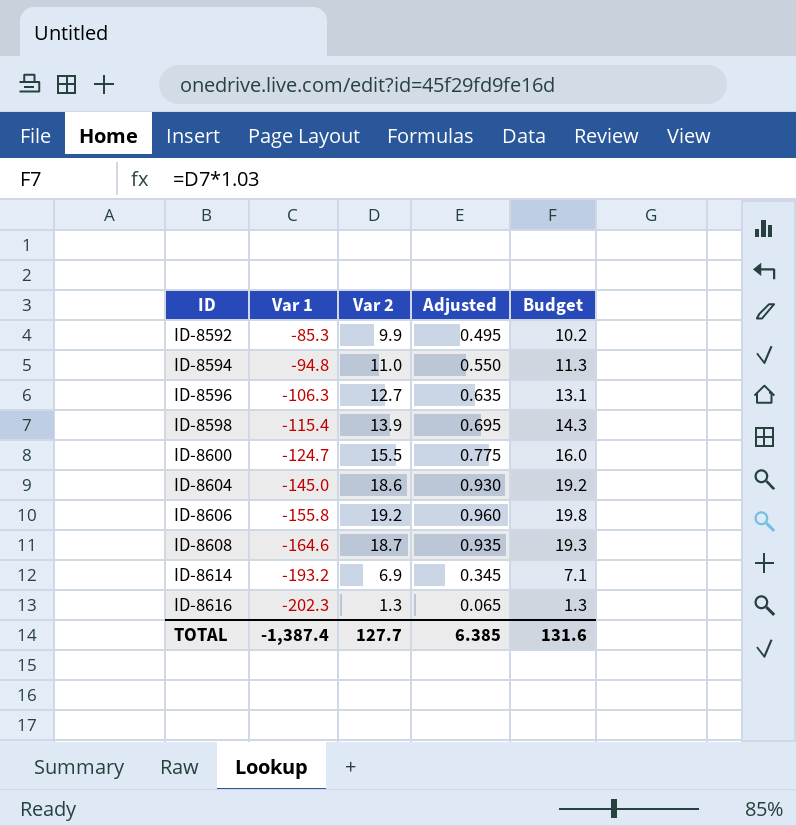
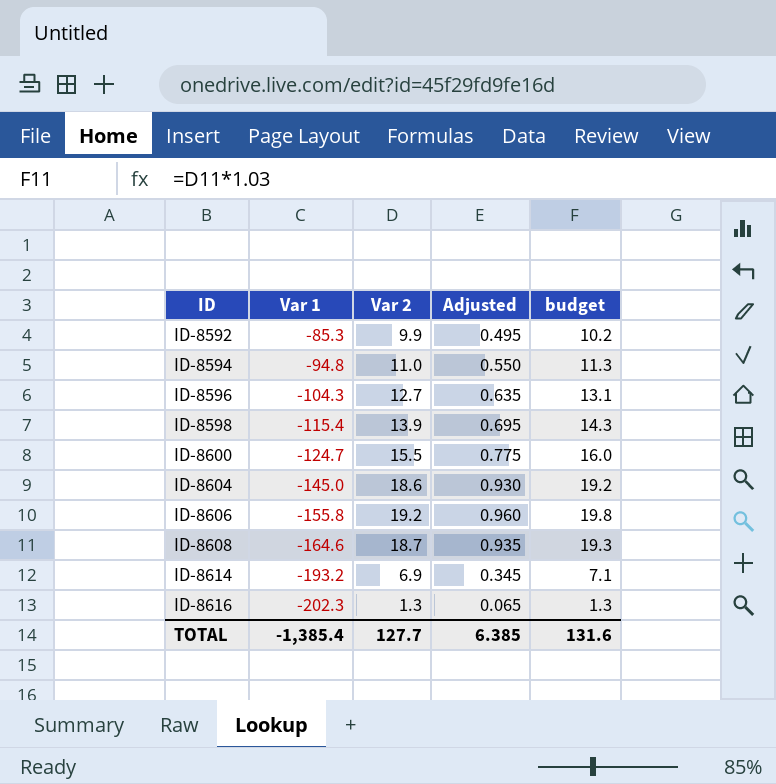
column name: Budget -> budget
ID-8596 | Var 1: -106.3 -> -104.3
TOTAL | Var 1: -1,387.4 -> -1,385.4

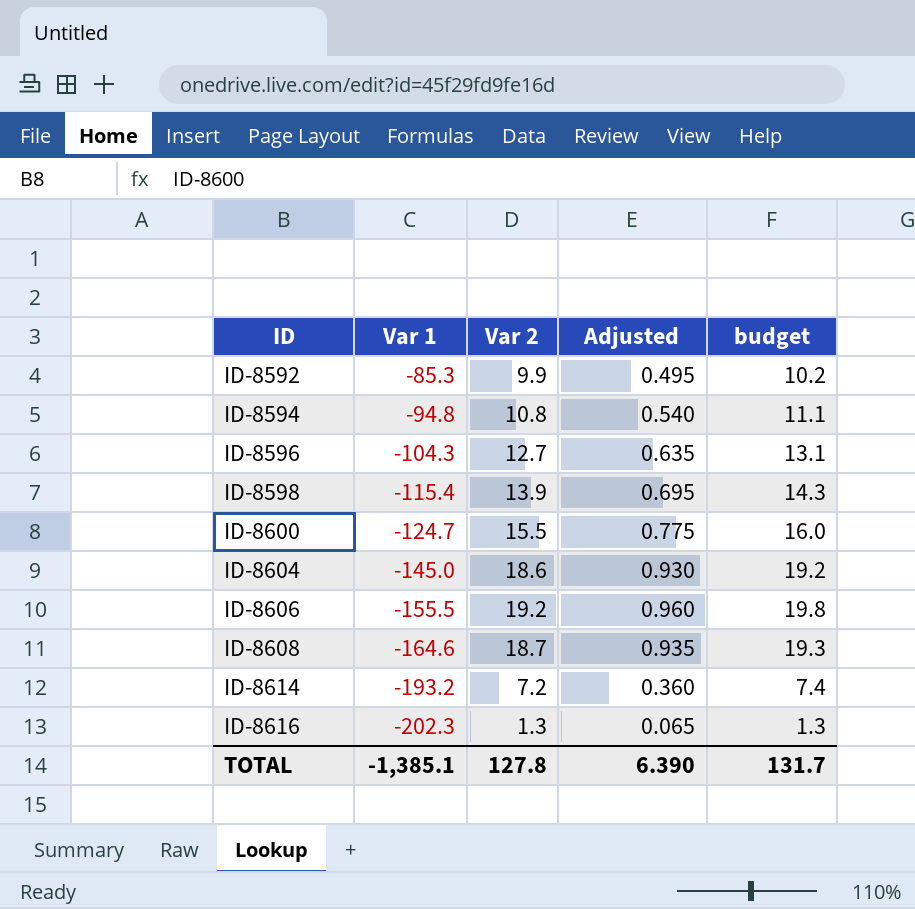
ID-8594 | Var 2: 11.0 -> 10.8
ID-8594 | Adjusted: 0.550 -> 0.540
ID-8594 | budget: 11.3 -> 11.1
ID-8606 | Var 1: -155.8 -> -155.5
ID-8614 | Var 2: 6.9 -> 7.2
ID-8614 | Adjusted: 0.345 -> 0.360
ID-8614 | budget: 7.1 -> 7.4
TOTAL | Var 1: -1,385.4 -> -1,385.1
TOTAL | Var 2: 127.7 -> 127.8
TOTAL | Adjusted: 6.385 -> 6.390
TOTAL | budget: 131.6 -> 131.7

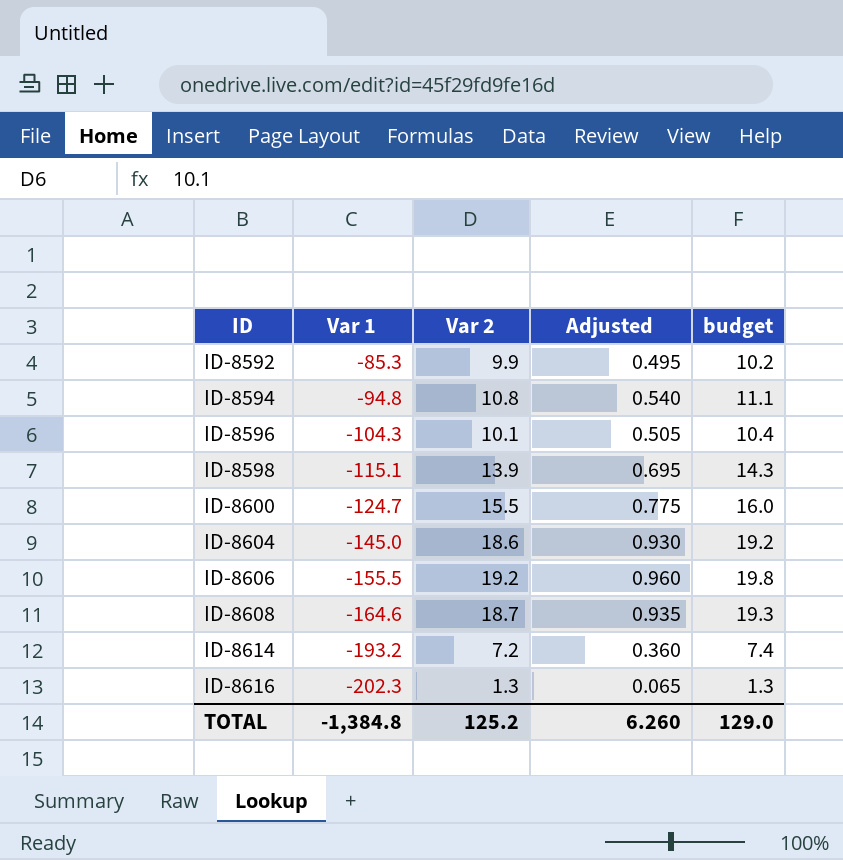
ID-8596 | Var 2: 12.7 -> 10.1
ID-8596 | Adjusted: 0.635 -> 0.505
ID-8596 | budget: 13.1 -> 10.4
ID-8598 | Var 1: -115.4 -> -115.1
TOTAL | Var 1: -1,385.1 -> -1,384.8
TOTAL | Var 2: 127.8 -> 125.2
TOTAL | Adjusted: 6.390 -> 6.260
TOTAL | budget: 131.7 -> 129.0

